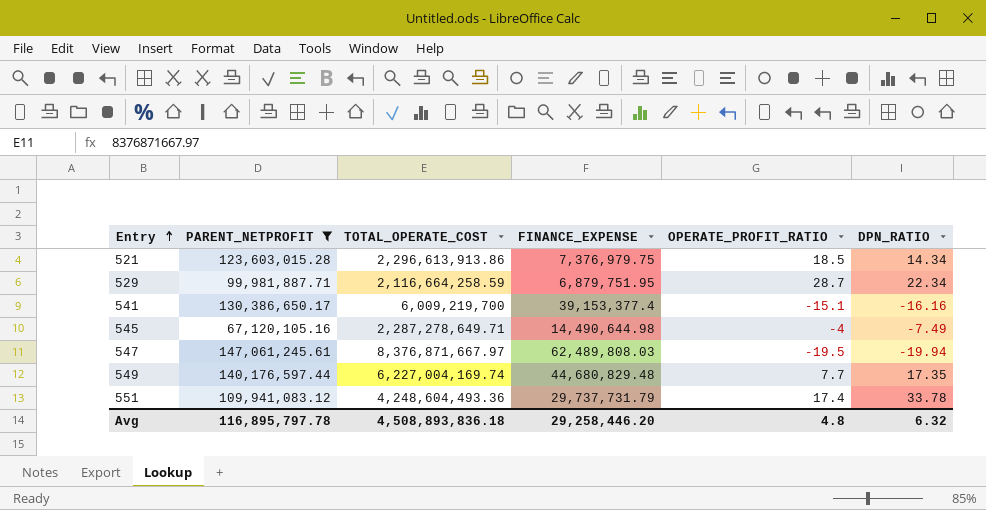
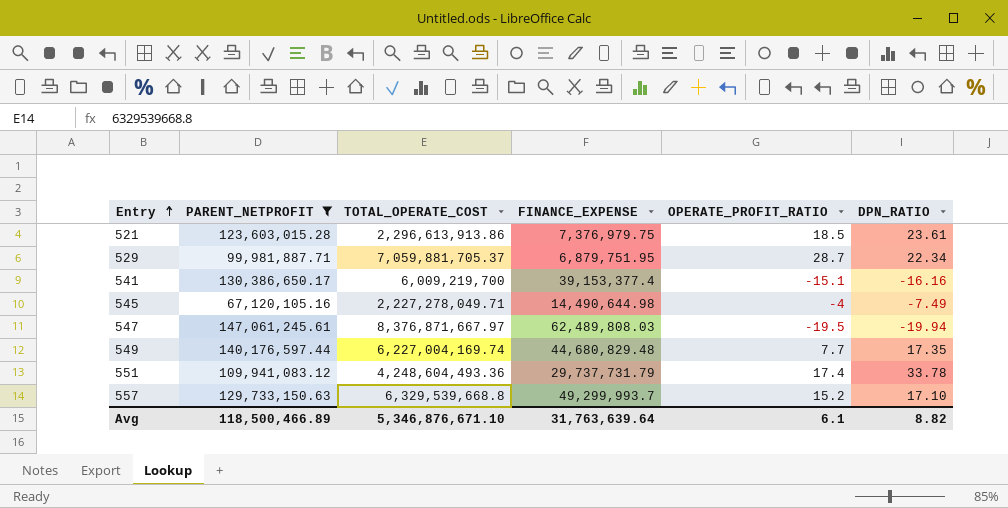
521 | DPN_RATIO: 14.34 -> 23.61
529 | TOTAL_OPERATE_COST: 2,116,664,258.59 -> 7,059,881,705.37
545 | TOTAL_OPERATE_COST: 2,287,278,649.71 -> 2,227,278,049.71
row 557: none -> 129,733,150.63 | 6,329,539,668.8 | 49,299,993.7 | 15.2 | 17.10
Avg | PARENT_NETPROFIT: 116,895,797.78 -> 118,500,466.89
Avg | TOTAL_OPERATE_COST: 4,508,893,836.18 -> 5,346,876,671.10
Avg | FINANCE_EXPENSE: 29,258,446.20 -> 31,763,639.64
Avg | OPERATE_PROFIT_RATIO: 4.8 -> 6.1
Avg | DPN_RATIO: 6.32 -> 8.82

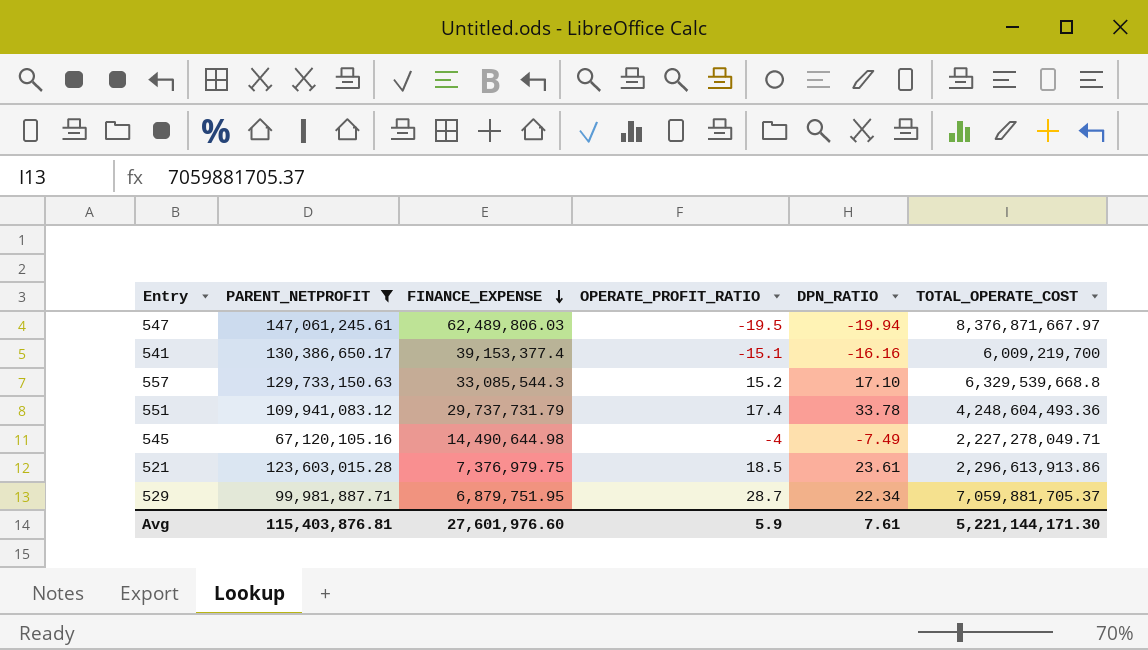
row order: Entry ascending -> FINANCE_EXPENSE descending
column TOTAL_OPERATE_COST | position: 3 -> 6
row 549: 140,176,597.44 | 6,227,004,169.74 | 44,680,829.48 | 7.7 | 17.35 -> none
547 | FINANCE_EXPENSE: 62,489,808.03 -> 62,489,806.03
557 | FINANCE_EXPENSE: 49,299,993.7 -> 33,085,544.3
Avg | PARENT_NETPROFIT: 118,500,466.89 -> 115,403,876.81
Avg | FINANCE_EXPENSE: 31,763,639.64 -> 27,601,976.60
Avg | OPERATE_PROFIT_RATIO: 6.1 -> 5.9
Avg | DPN_RATIO: 8.82 -> 7.61
Avg | TOTAL_OPERATE_COST: 5,346,876,671.10 -> 5,221,144,171.30

